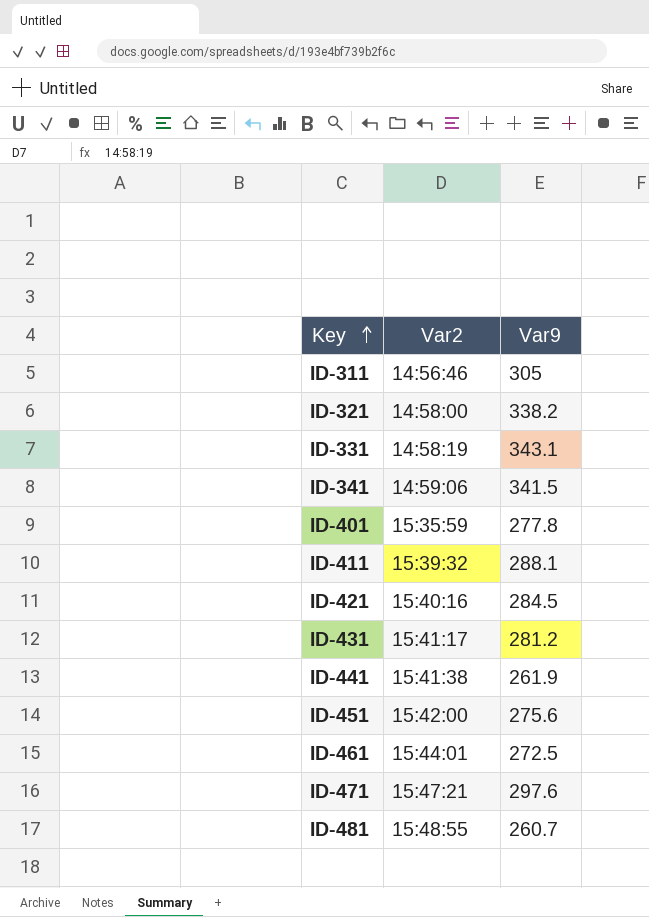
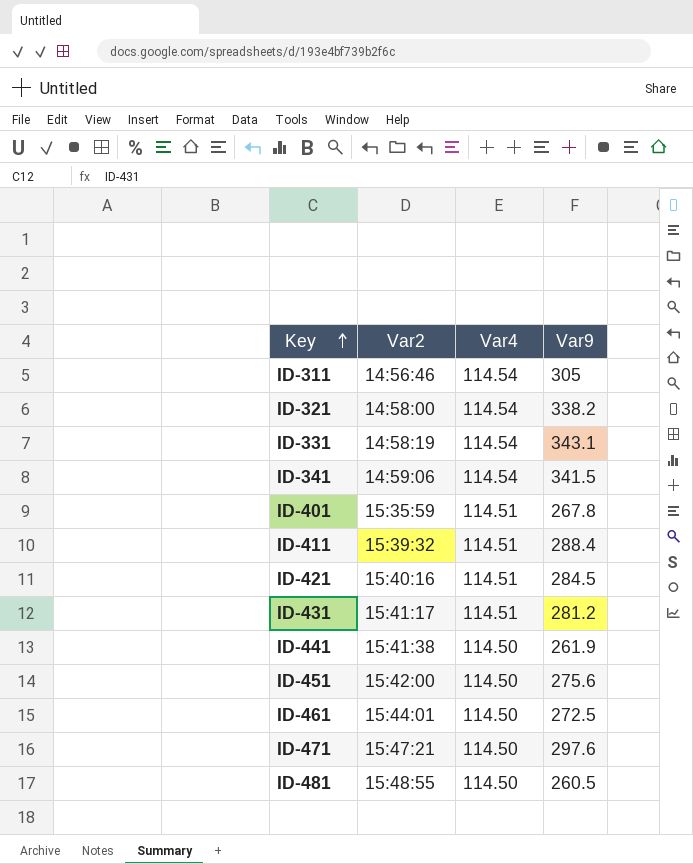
column Var4 | position: none -> 3
ID-401 | Var9: 277.8 -> 267.8
ID-411 | Var9: 288.1 -> 288.4
ID-481 | Var9: 260.7 -> 260.5

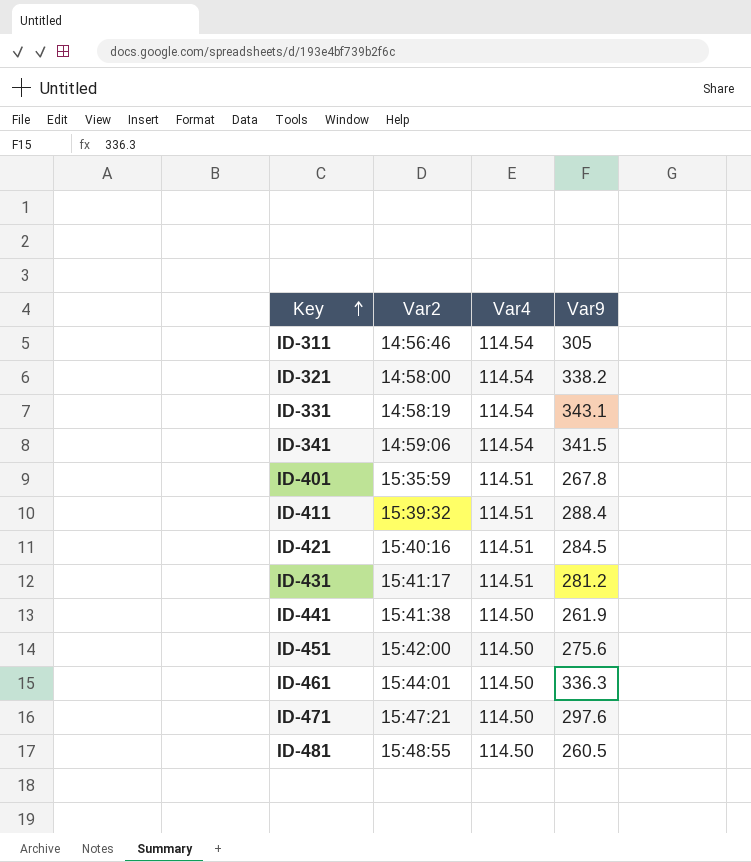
ID-461 | Var9: 272.5 -> 336.3

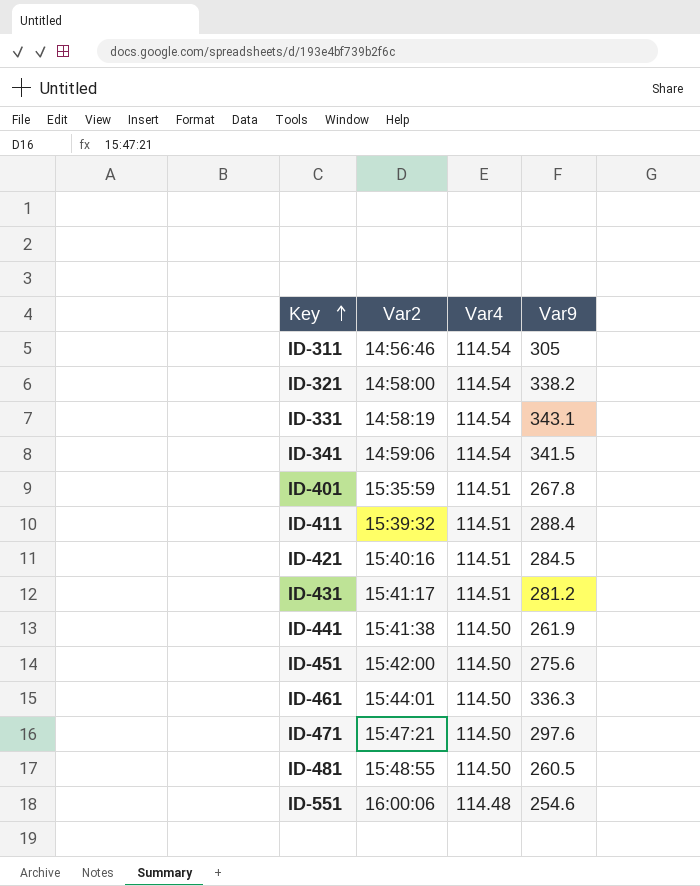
row ID-551: none -> 16:00:06 | 114.48 | 254.6

